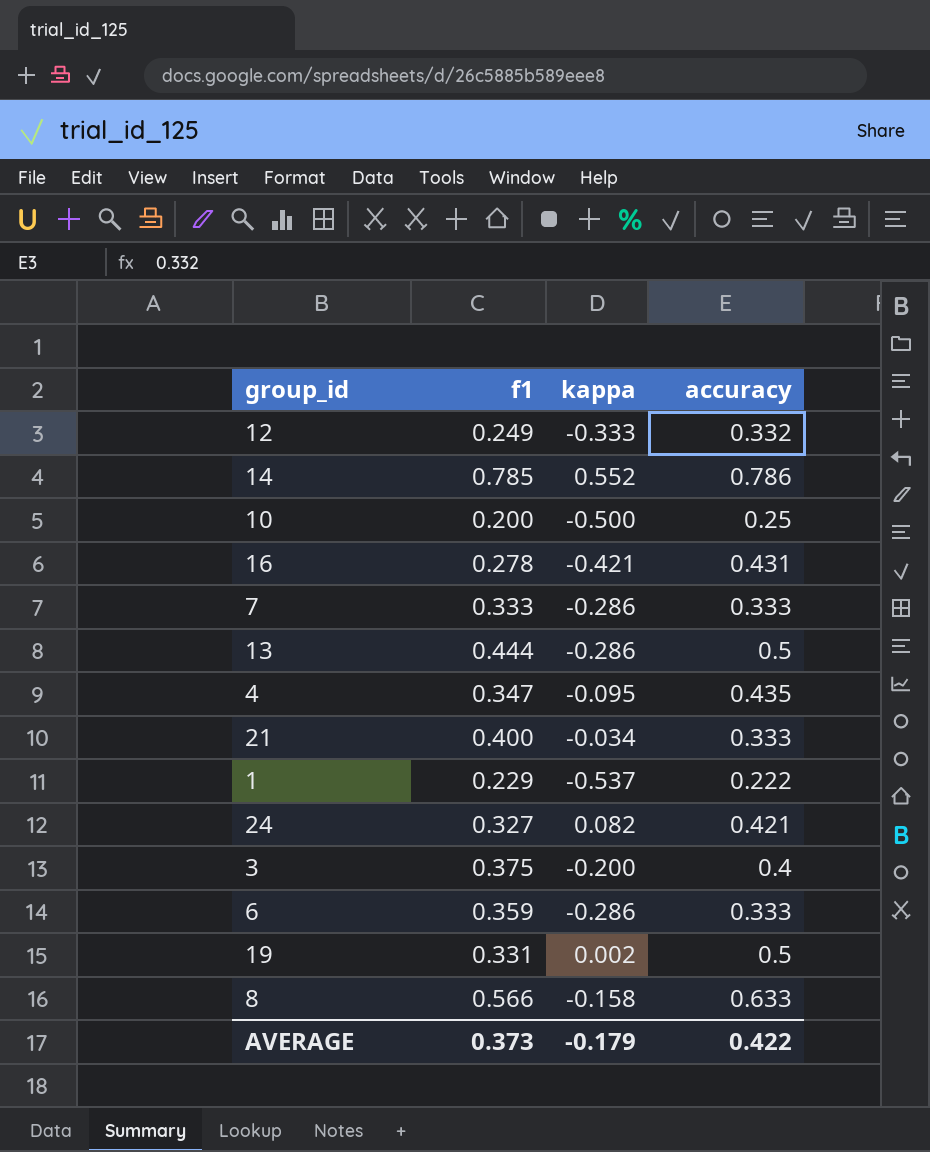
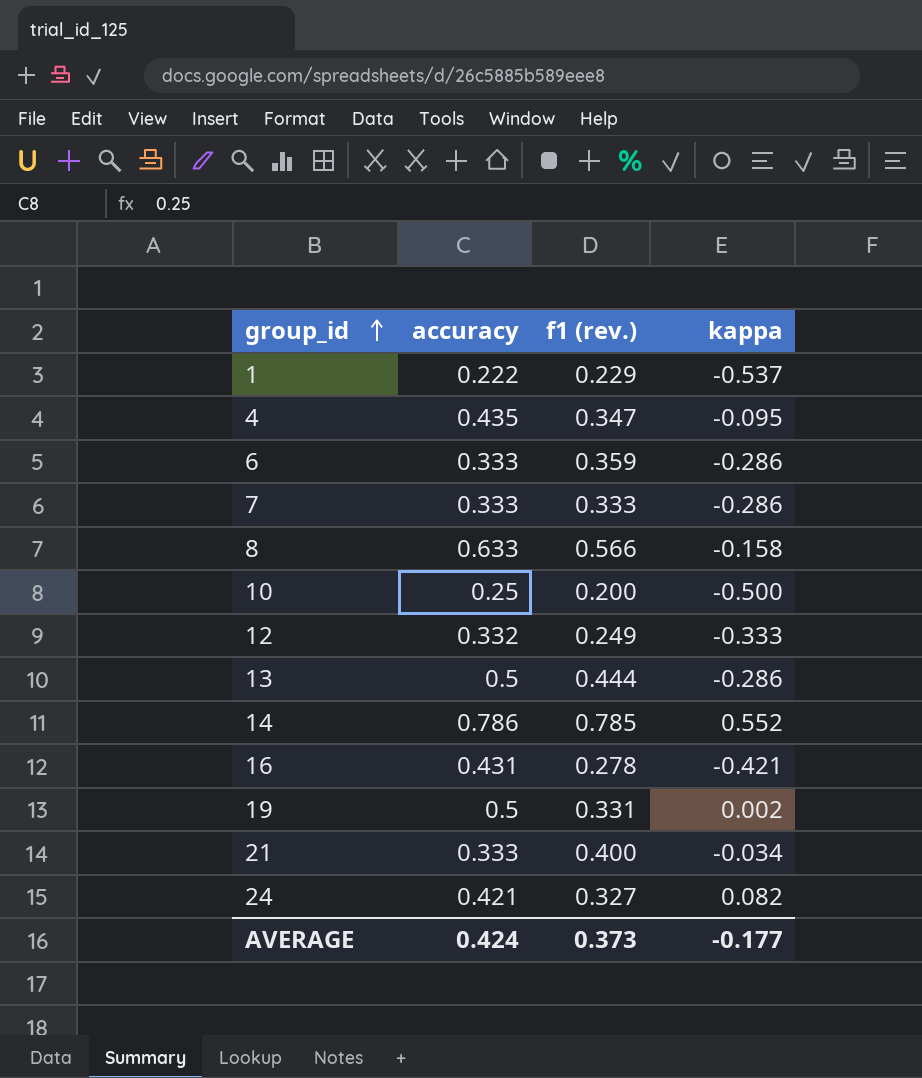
row order: none -> group_id ascending
column accuracy | position: 4 -> 2
column name: f1 -> f1 (rev.)
row 3: 0.375 | -0.200 | 0.4 -> none
AVERAGE | accuracy: 0.422 -> 0.424
AVERAGE | kappa: -0.179 -> -0.177

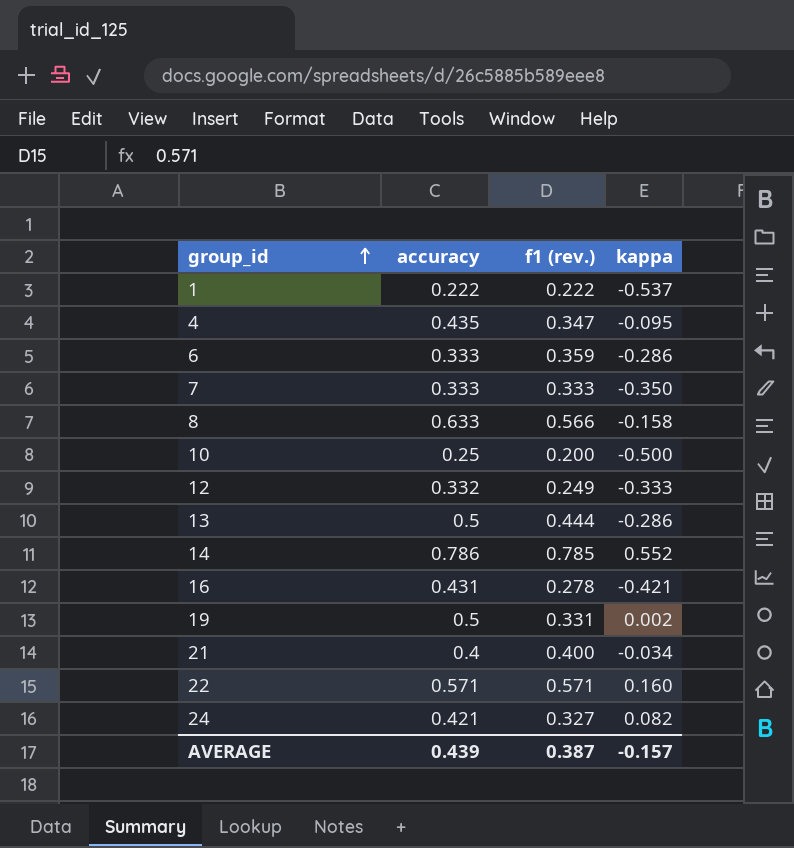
1 | f1 (rev.): 0.229 -> 0.222
7 | kappa: -0.286 -> -0.350
21 | accuracy: 0.333 -> 0.4
row 22: none -> 0.571 | 0.571 | 0.160
AVERAGE | accuracy: 0.424 -> 0.439
AVERAGE | f1 (rev.): 0.373 -> 0.387
AVERAGE | kappa: -0.177 -> -0.157

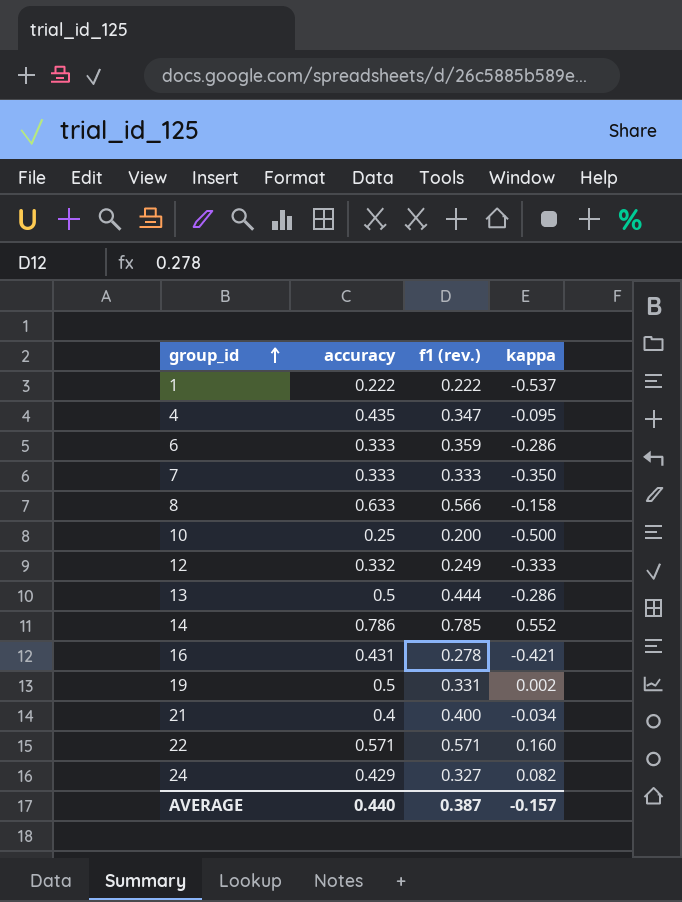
24 | accuracy: 0.421 -> 0.429
AVERAGE | accuracy: 0.439 -> 0.440

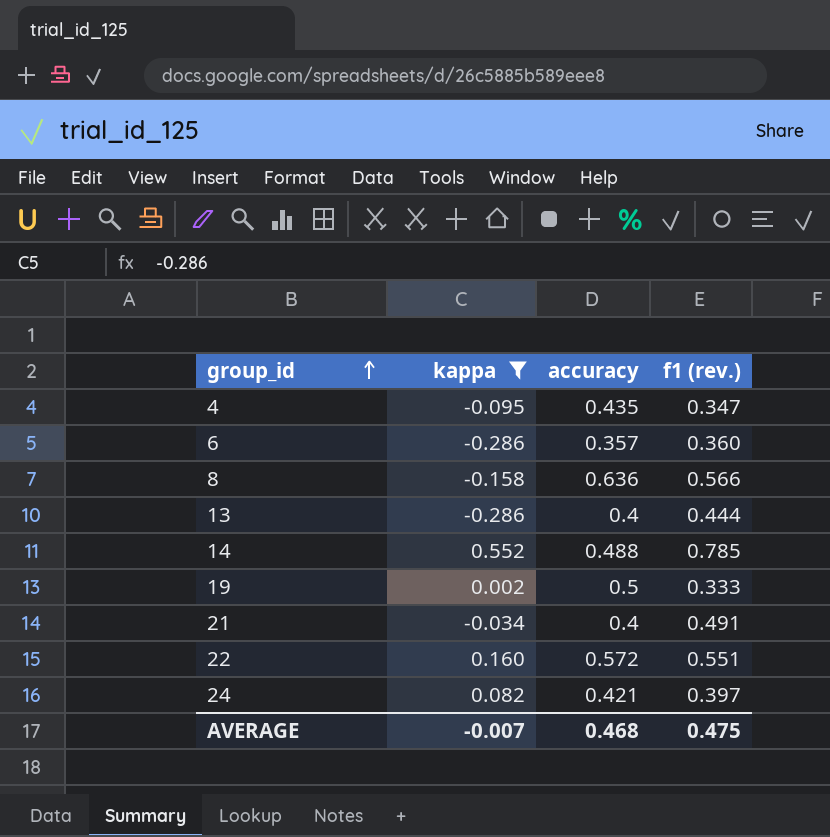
filter: none -> kappa >= -0.286
column kappa | position: 4 -> 2
6 | accuracy: 0.333 -> 0.357
6 | f1 (rev.): 0.359 -> 0.360
8 | accuracy: 0.633 -> 0.636
13 | accuracy: 0.5 -> 0.4
14 | accuracy: 0.786 -> 0.488
19 | f1 (rev.): 0.331 -> 0.333
21 | f1 (rev.): 0.400 -> 0.491
22 | accuracy: 0.571 -> 0.572
22 | f1 (rev.): 0.571 -> 0.551
24 | accuracy: 0.429 -> 0.421
24 | f1 (rev.): 0.327 -> 0.397
AVERAGE | kappa: -0.157 -> -0.007
AVERAGE | accuracy: 0.440 -> 0.468
AVERAGE | f1 (rev.): 0.387 -> 0.475

